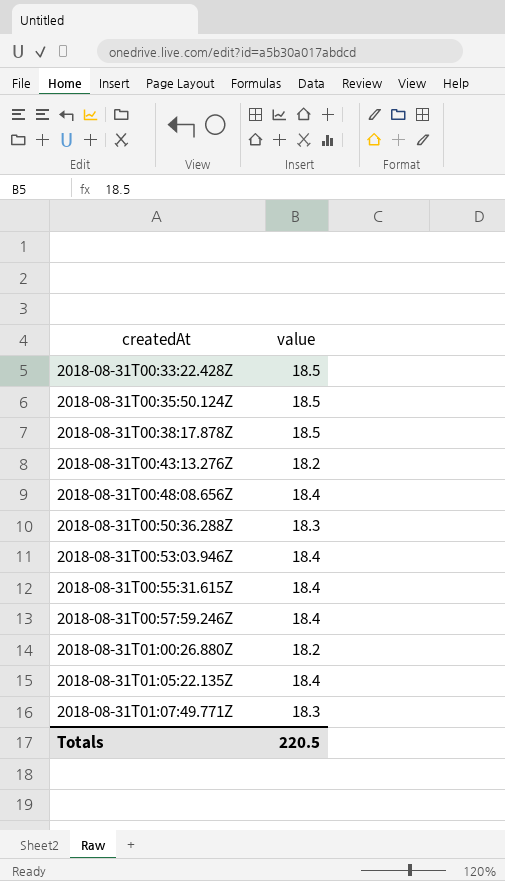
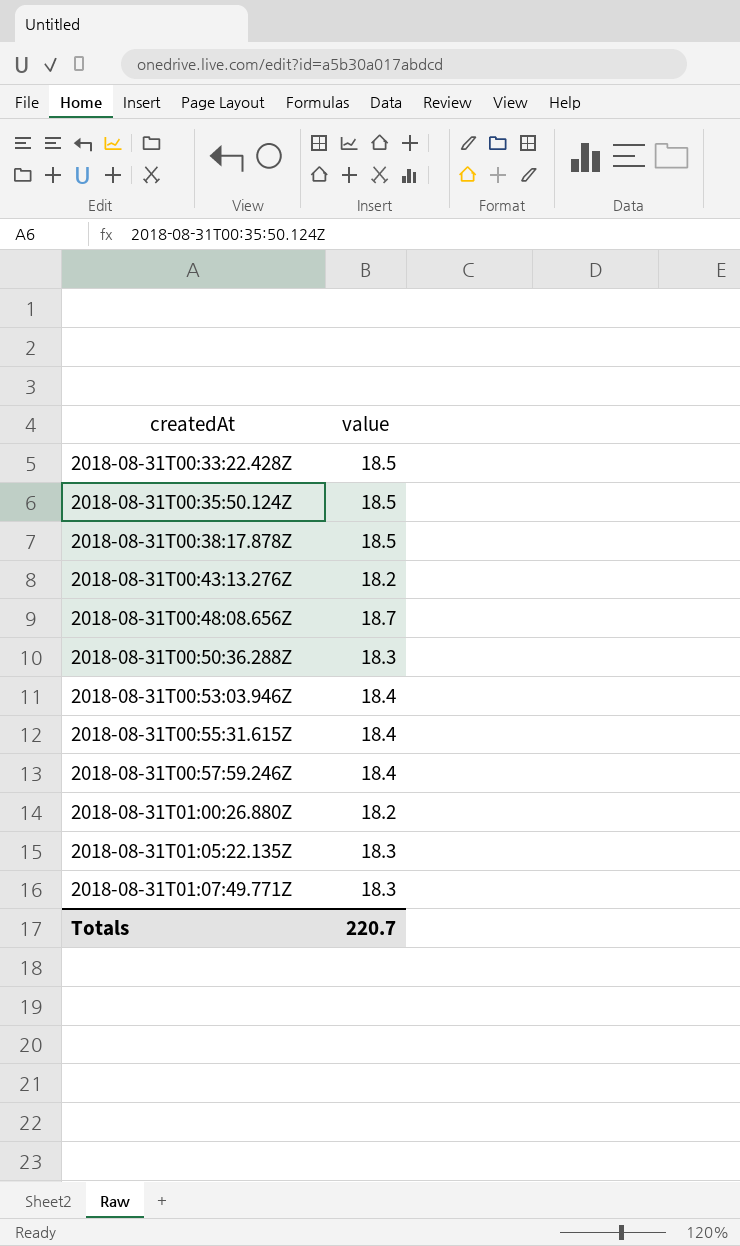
2018-08-31T00:48:08.656Z | value: 18.4 -> 18.7
2018-08-31T01:05:22.135Z | value: 18.4 -> 18.3
Totals | value: 220.5 -> 220.7

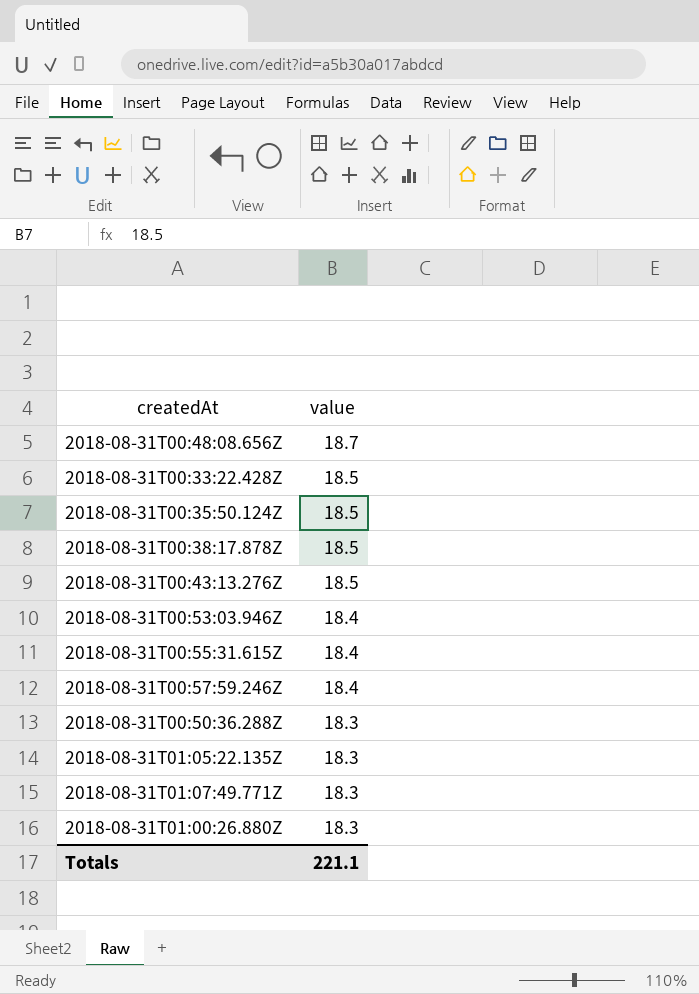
row order: createdAt ascending -> value descending
2018-08-31T00:43:13.276Z | value: 18.2 -> 18.5
2018-08-31T01:00:26.880Z | value: 18.2 -> 18.3
Totals | value: 220.7 -> 221.1

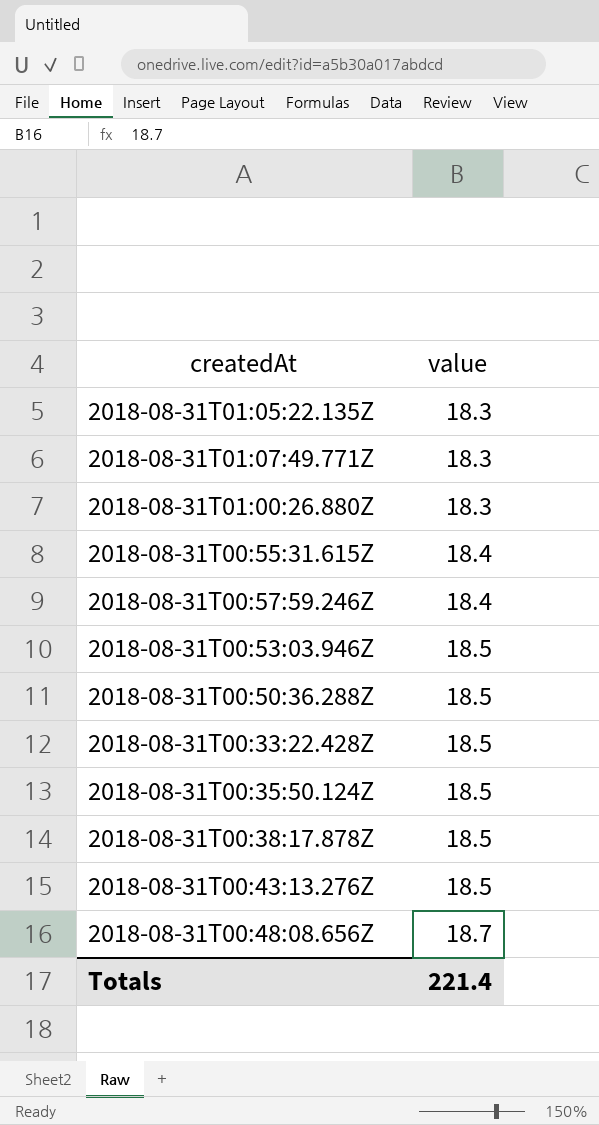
row order: value descending -> value ascending
2018-08-31T00:53:03.946Z | value: 18.4 -> 18.5
2018-08-31T00:50:36.288Z | value: 18.3 -> 18.5
Totals | value: 221.1 -> 221.4

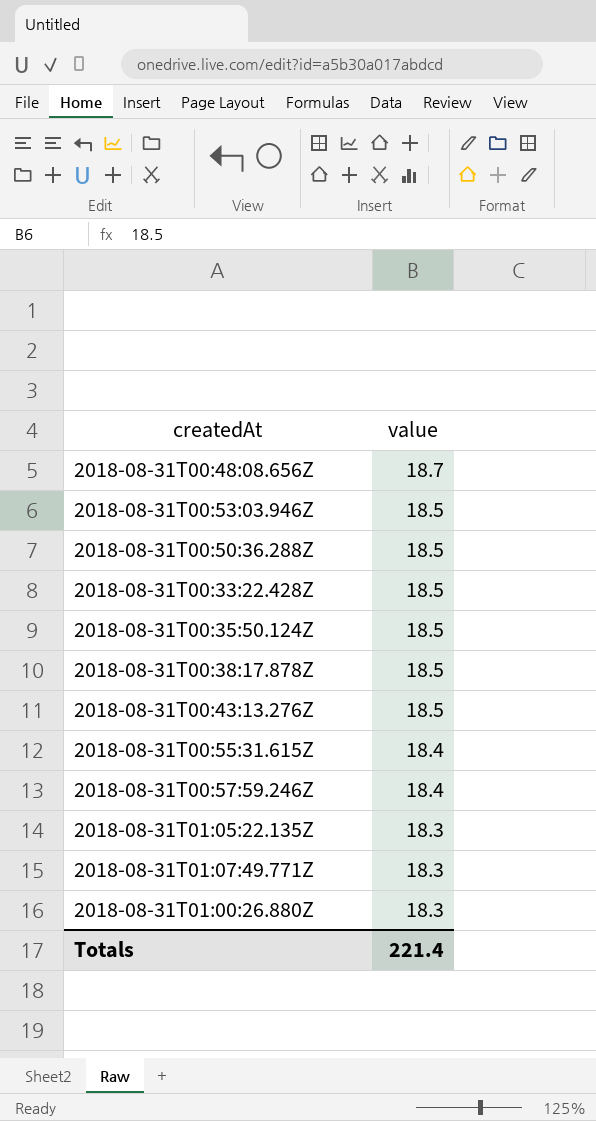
row order: value ascending -> value descending

